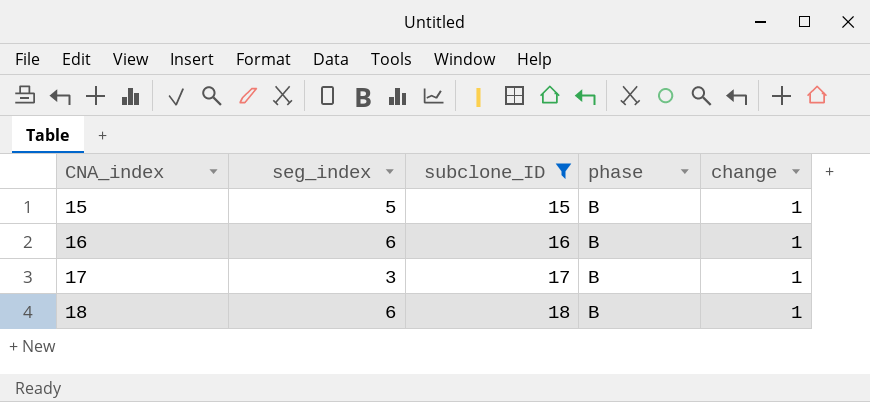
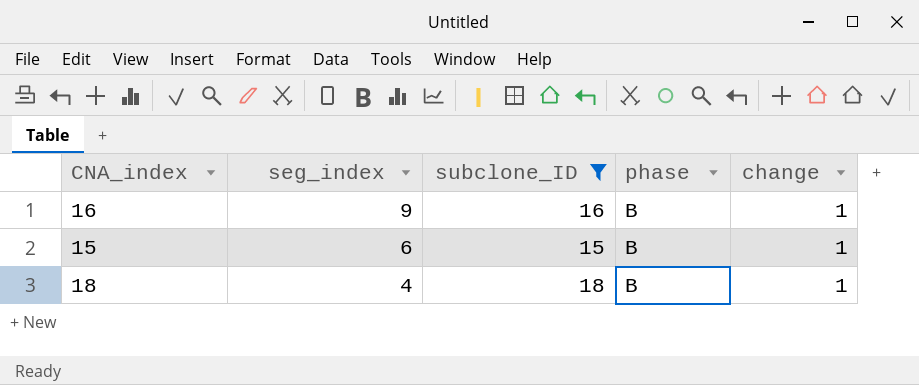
row order: CNA_index ascending -> seg_index descending
row 17: 3 | 17 | B | 1 -> none
16 | seg_index: 6 -> 9
15 | seg_index: 5 -> 6
18 | seg_index: 6 -> 4

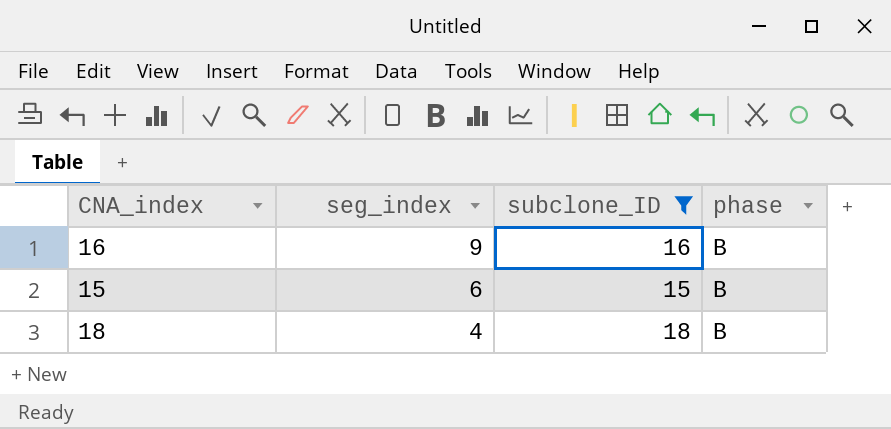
column change | position: 5 -> none

